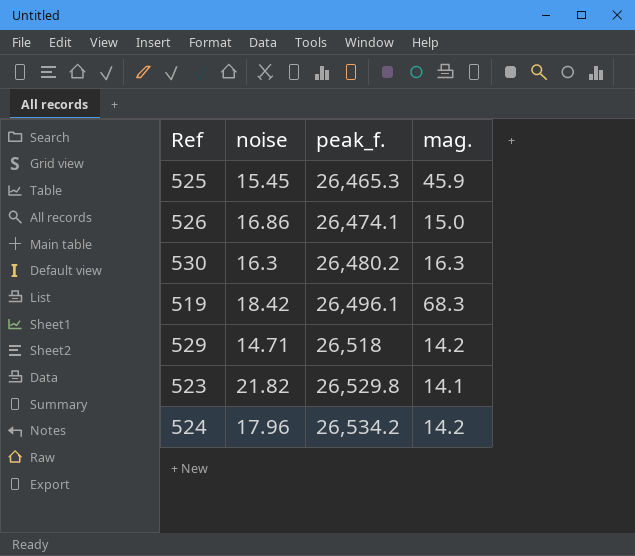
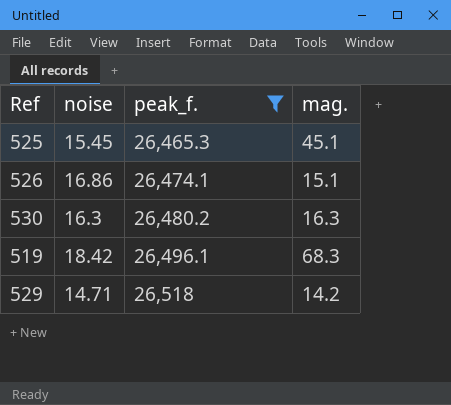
filter: none -> peak_f. <= 26,518
525 | mag.: 45.9 -> 45.1
526 | mag.: 15.0 -> 15.1

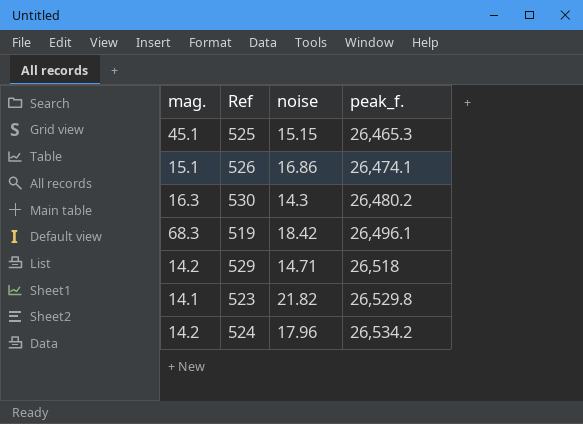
filter: peak_f. <= 26,518 -> none
column mag. | position: 4 -> 1
525 | noise: 15.45 -> 15.15
530 | noise: 16.3 -> 14.3

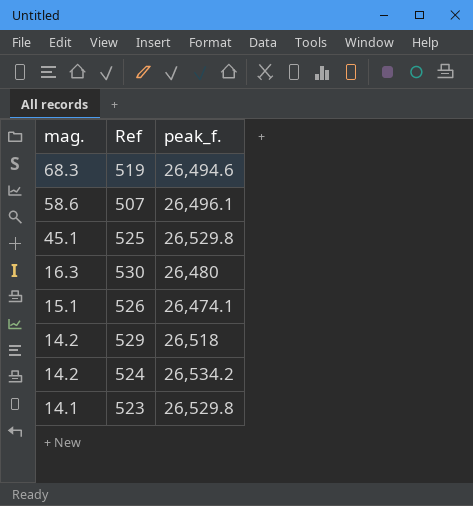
row order: peak_f. ascending -> mag. descending
column noise | position: 3 -> none
519 | peak_f.: 26,496.1 -> 26,494.6
row 507: none -> 58.6 | 26,496.1
525 | peak_f.: 26,465.3 -> 26,529.8
530 | peak_f.: 26,480.2 -> 26,480

